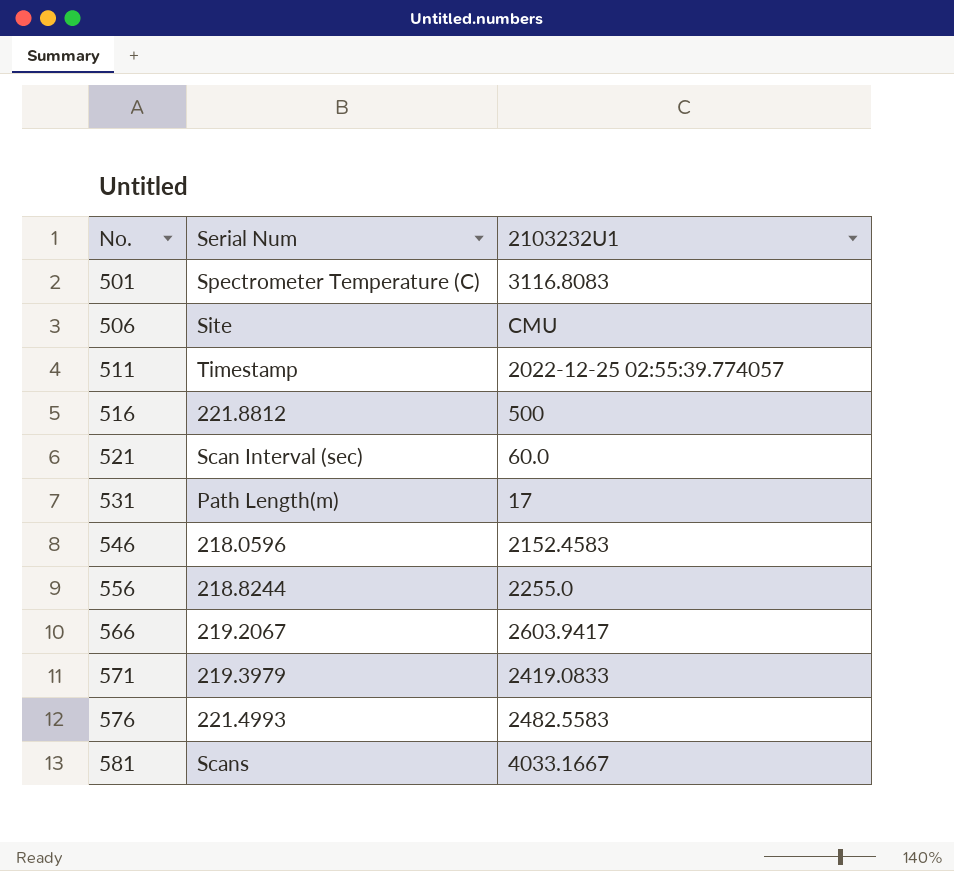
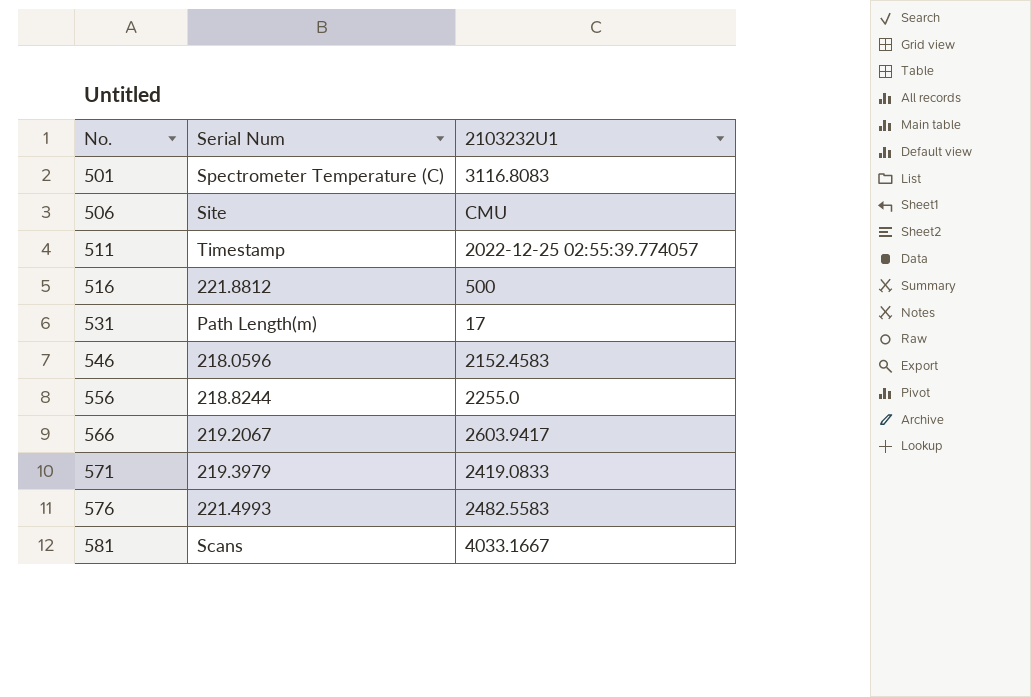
row 521: Scan Interval (sec) | 60.0 -> none

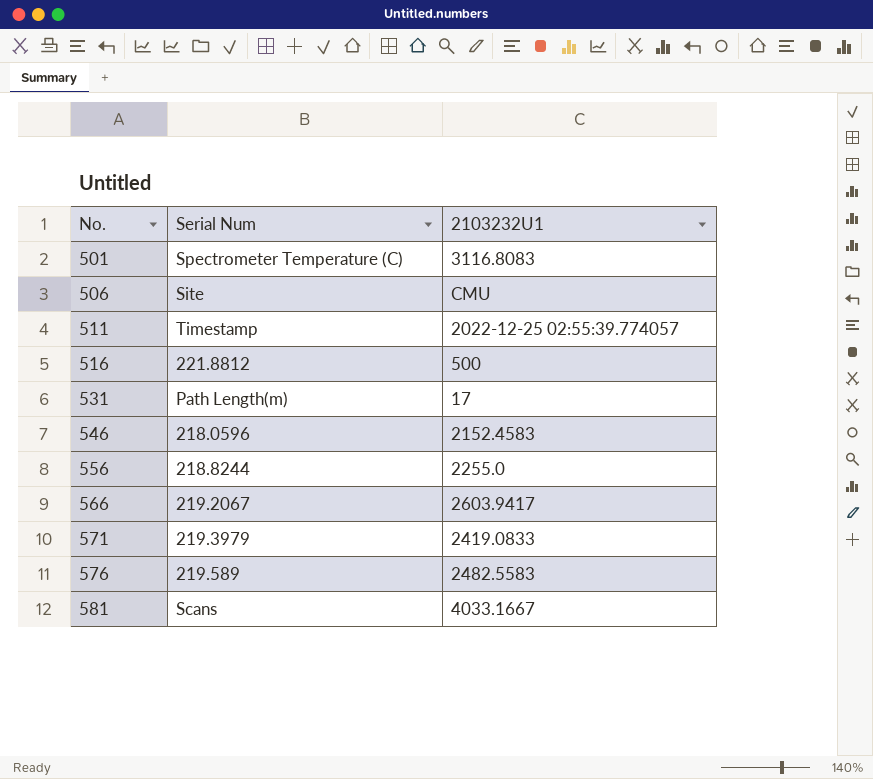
576 | Serial Num: 221.4993 -> 219.589

